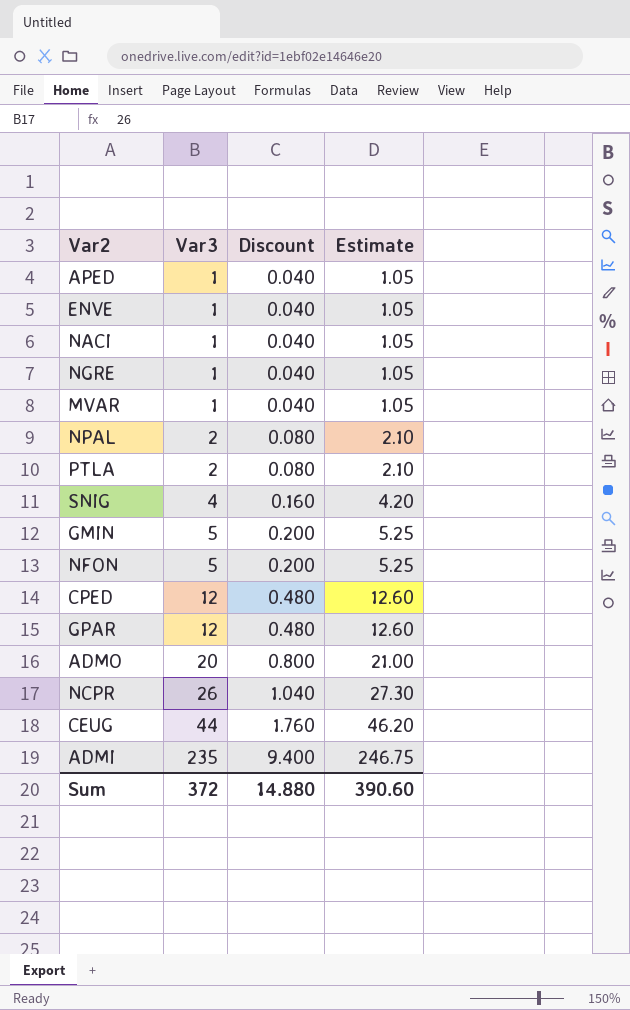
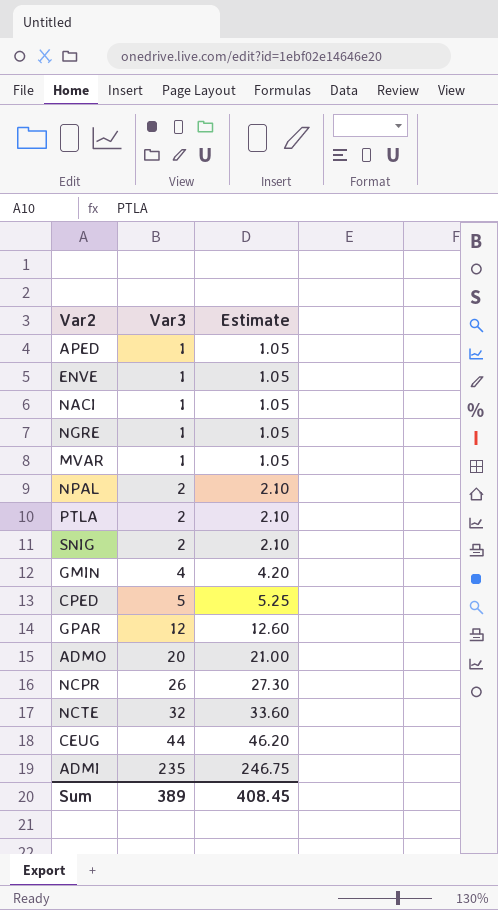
column Discount | formula: [Var3] * 0.04 -> none
row NFON: 5 | 0.200 | 5.25 -> none
SNIG | Var3: 4 -> 2
SNIG | Estimate: 4.20 -> 2.10
GMIN | Var3: 5 -> 4
GMIN | Estimate: 5.25 -> 4.20
CPED | Var3: 12 -> 5
CPED | Estimate: 12.60 -> 5.25
row NCTE: none -> 32 | 33.60
Sum | Var3: 372 -> 389
Sum | Estimate: 390.60 -> 408.45

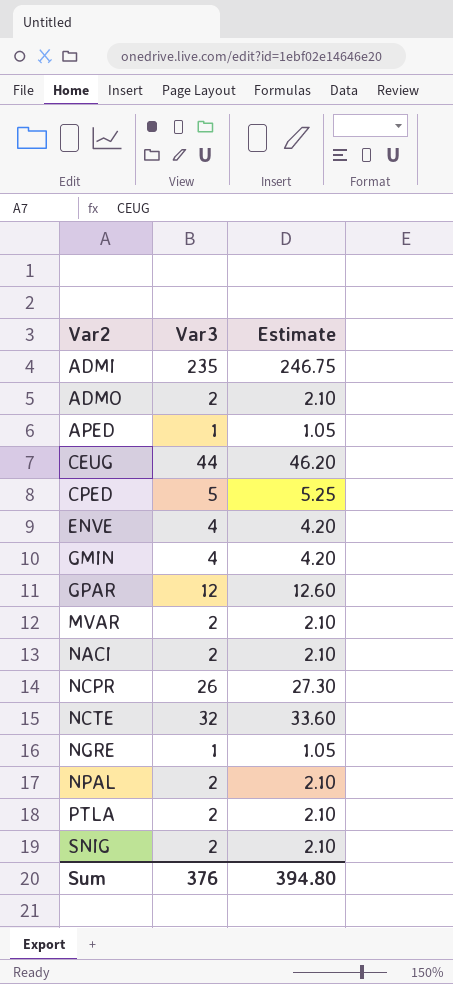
row order: Var3 ascending -> Var2 ascending
ADMO | Var3: 20 -> 2
ADMO | Estimate: 21.00 -> 2.10
ENVE | Var3: 1 -> 4
ENVE | Estimate: 1.05 -> 4.20
MVAR | Var3: 1 -> 2
MVAR | Estimate: 1.05 -> 2.10
NACI | Var3: 1 -> 2
NACI | Estimate: 1.05 -> 2.10
Sum | Var3: 389 -> 376
Sum | Estimate: 408.45 -> 394.80

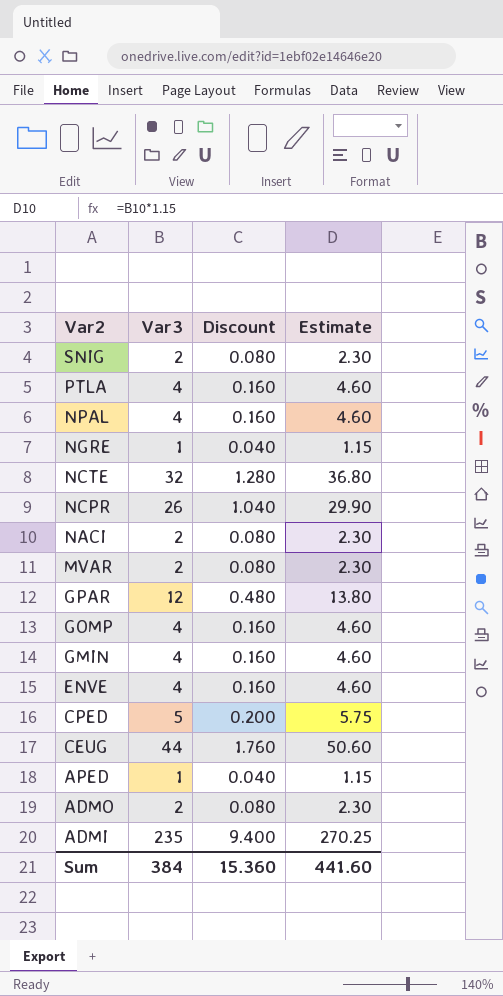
row order: Var2 ascending -> Var2 descending
column Discount | formula: none -> [Var3] * 0.04
column Estimate | formula: [Var3] * 1.05 -> [Var3] * 1.15
PTLA | Var3: 2 -> 4
NPAL | Var3: 2 -> 4
row GOMP: none -> 4 | 0.160 | 4.60
Sum | Var3: 376 -> 384
Sum | Estimate: 394.80 -> 441.60

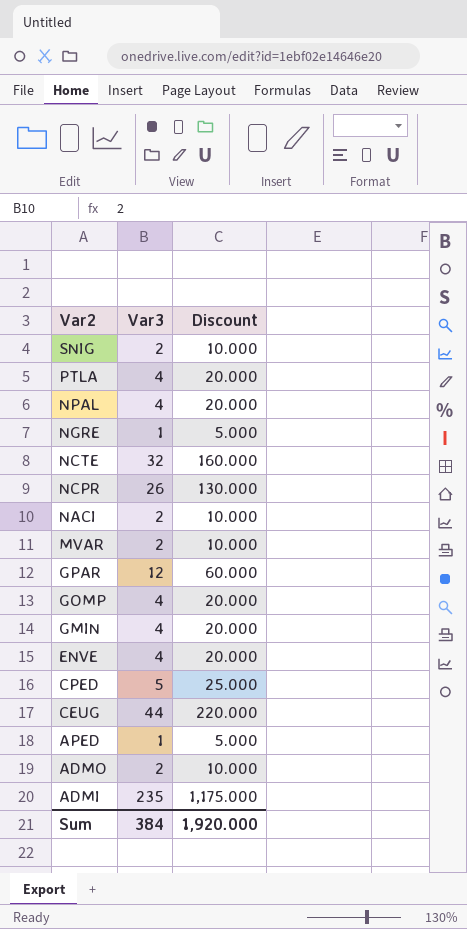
column Estimate | formula: [Var3] * 1.15 -> none
column Discount | formula: [Var3] * 0.04 -> [Var3] * 5
Sum | Discount: 15.360 -> 1,920.000

